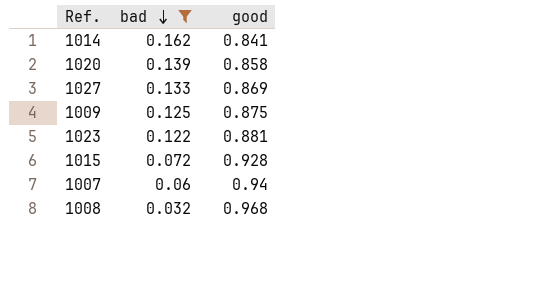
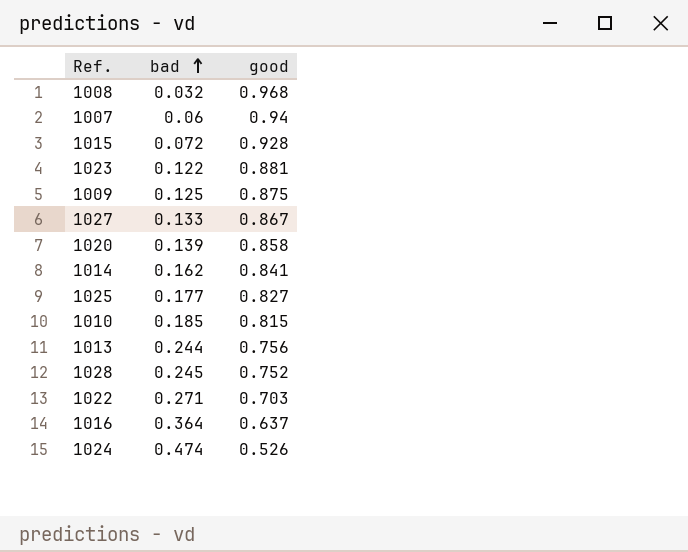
filter: bad <= 0.162 -> none
row order: bad descending -> bad ascending
1027 | good: 0.869 -> 0.867

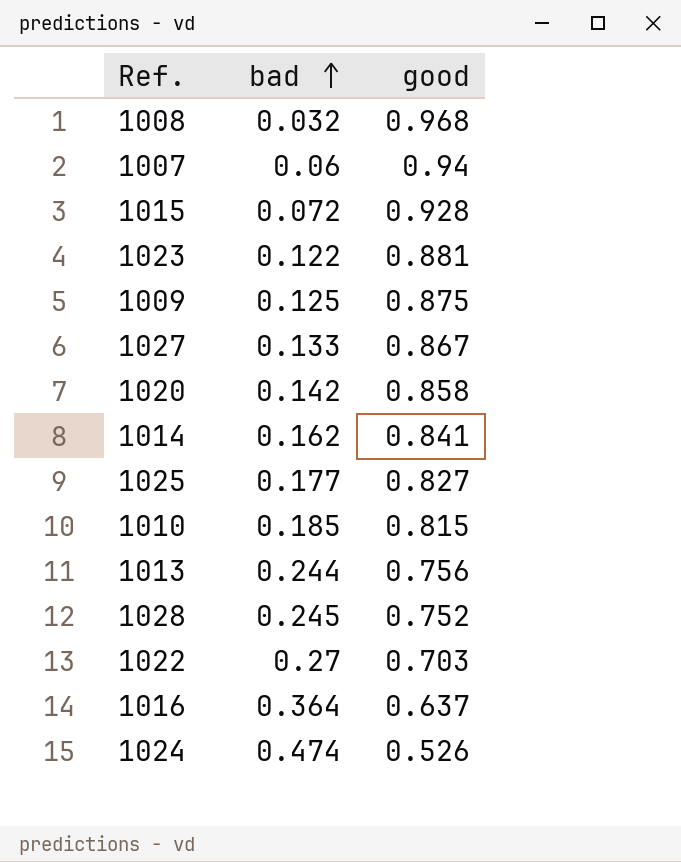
1020 | bad: 0.139 -> 0.142
1022 | bad: 0.271 -> 0.27

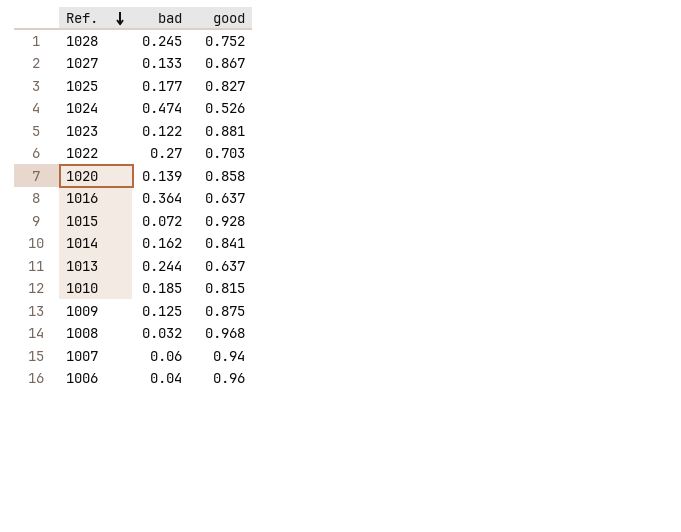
row order: bad ascending -> Ref. descending
1020 | bad: 0.142 -> 0.139
1013 | good: 0.756 -> 0.637
row 1006: none -> 0.04 | 0.96

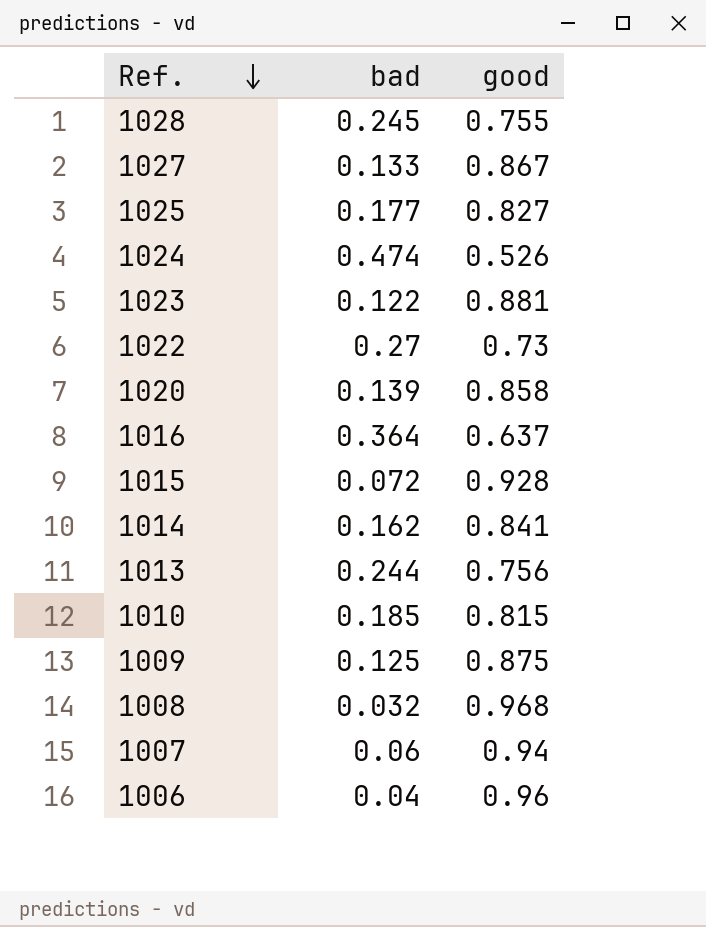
1028 | good: 0.752 -> 0.755
1022 | good: 0.703 -> 0.73
1013 | good: 0.637 -> 0.756

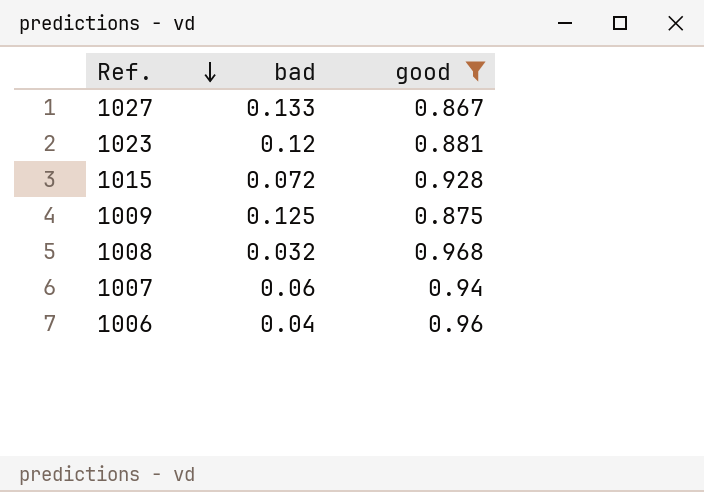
filter: none -> good >= 0.867
1023 | bad: 0.122 -> 0.12

